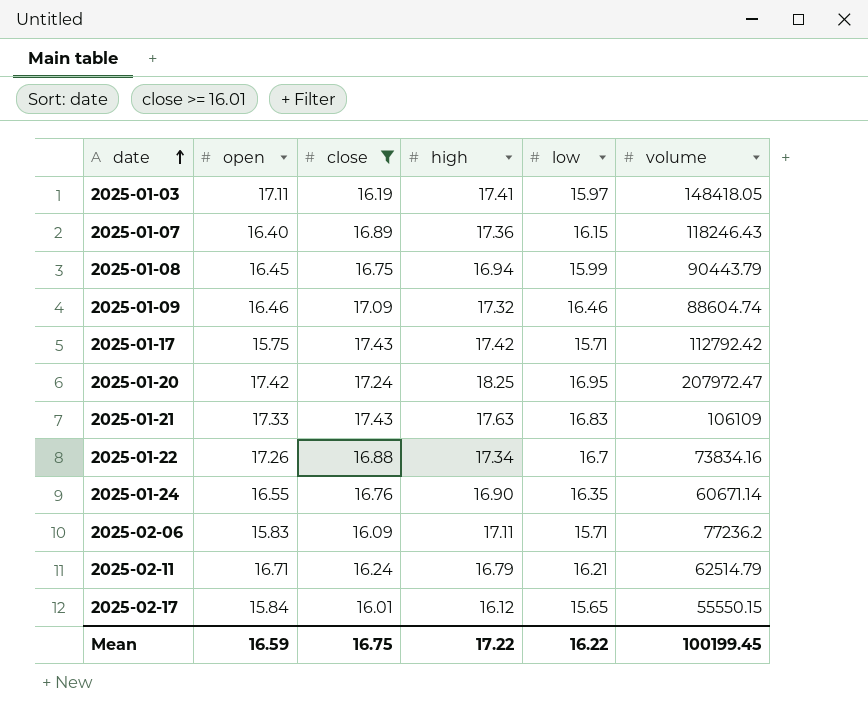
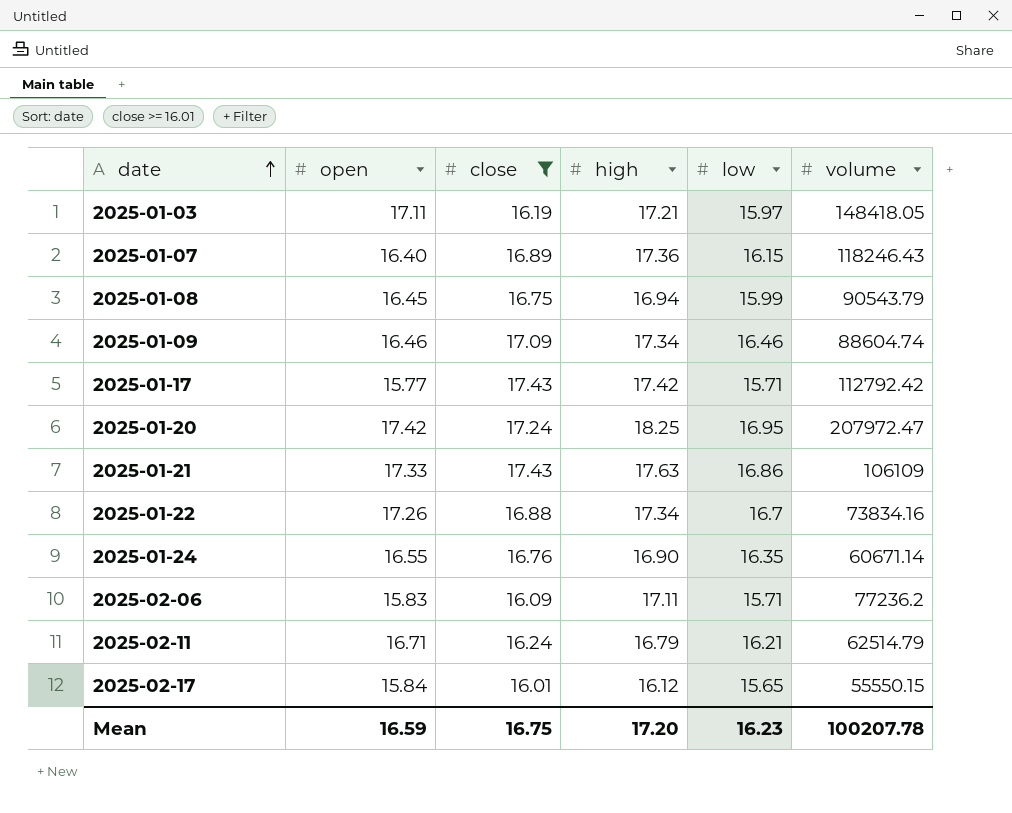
2025-01-03 | high: 17.41 -> 17.21
2025-01-08 | volume: 90443.79 -> 90543.79
2025-01-09 | high: 17.32 -> 17.34
2025-01-17 | open: 15.75 -> 15.77
2025-01-21 | low: 16.83 -> 16.86
Mean | high: 17.22 -> 17.20
Mean | low: 16.22 -> 16.23
Mean | volume: 100199.45 -> 100207.78

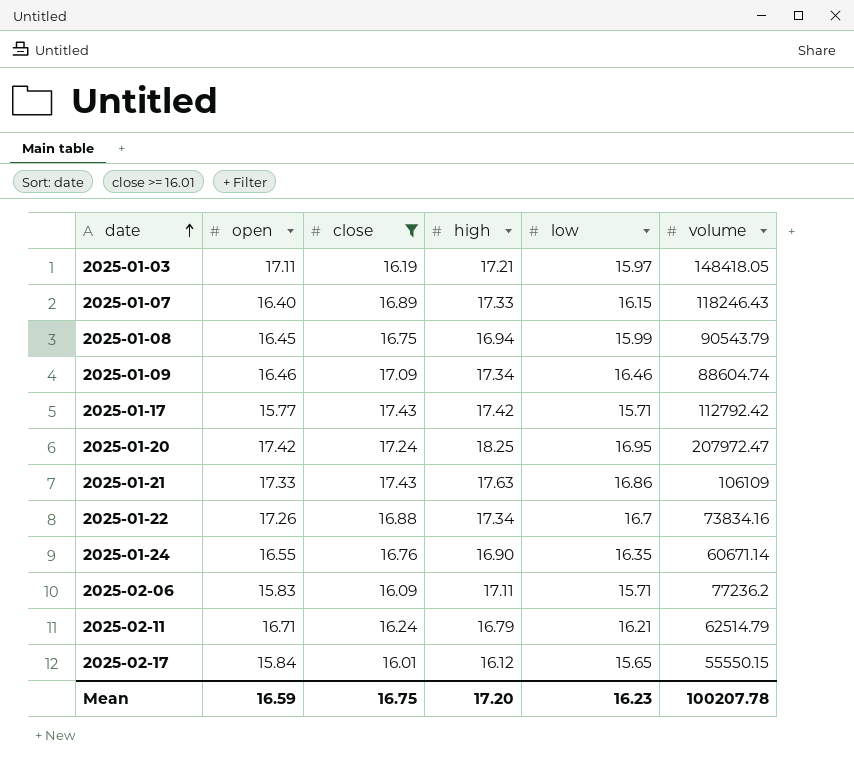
2025-01-07 | high: 17.36 -> 17.33

